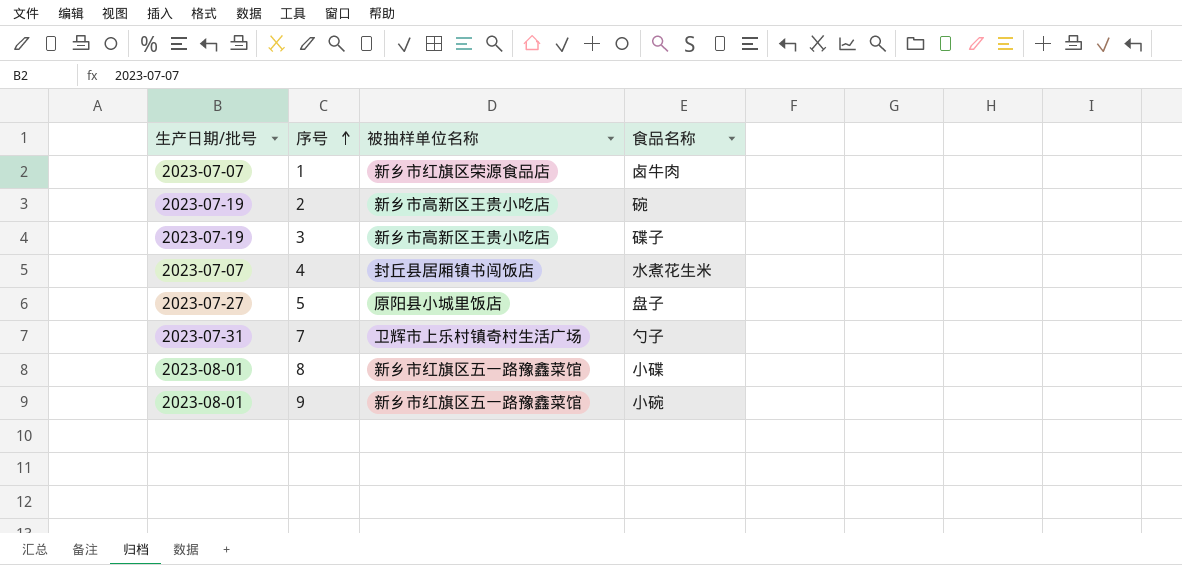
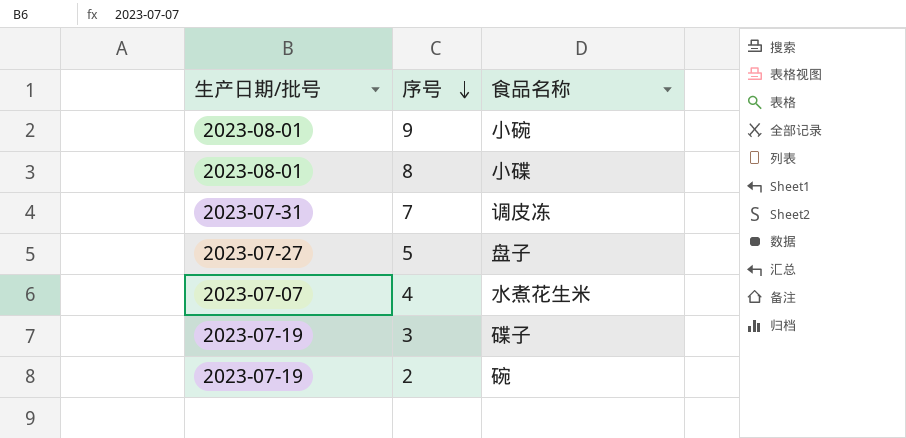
row order: 序号 ascending -> 序号 descending
column 被抽样单位名称 | position: 3 -> none
row 1: 2023-07-07 | 新乡市红旗区荣源食品店 | 卤牛肉 -> none
7 | 食品名称: 勺子 -> 调皮冻

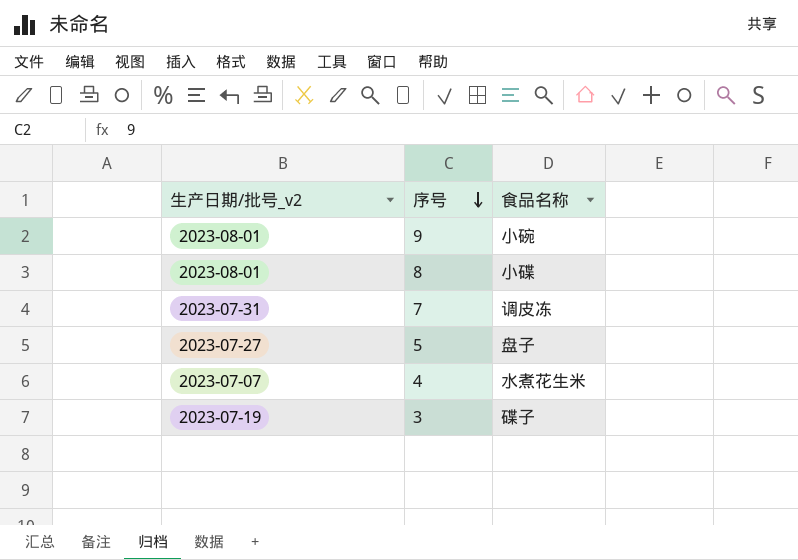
column name: 生产日期/批号 -> 生产日期/批号_v2
row 2: 2023-07-19 | 碗 -> none

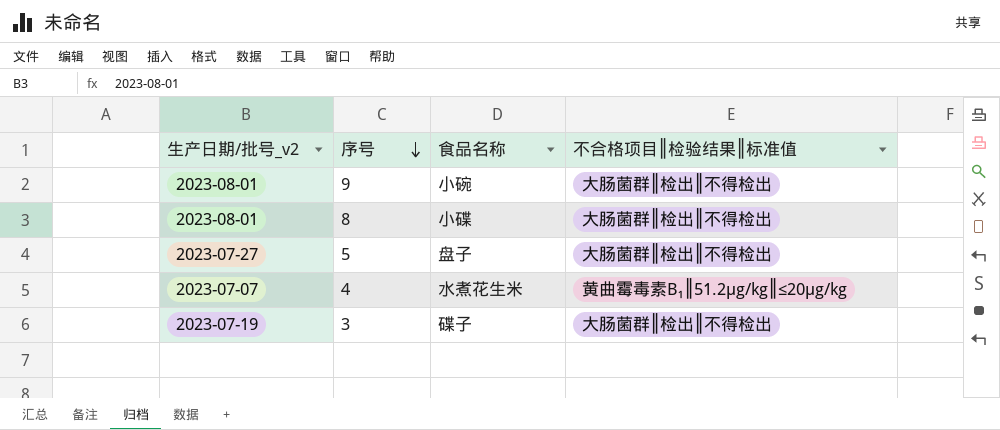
column 不合格项目║检验结果║标准值 | position: none -> 4
row 7: 2023-07-31 | 调皮冻 -> none

